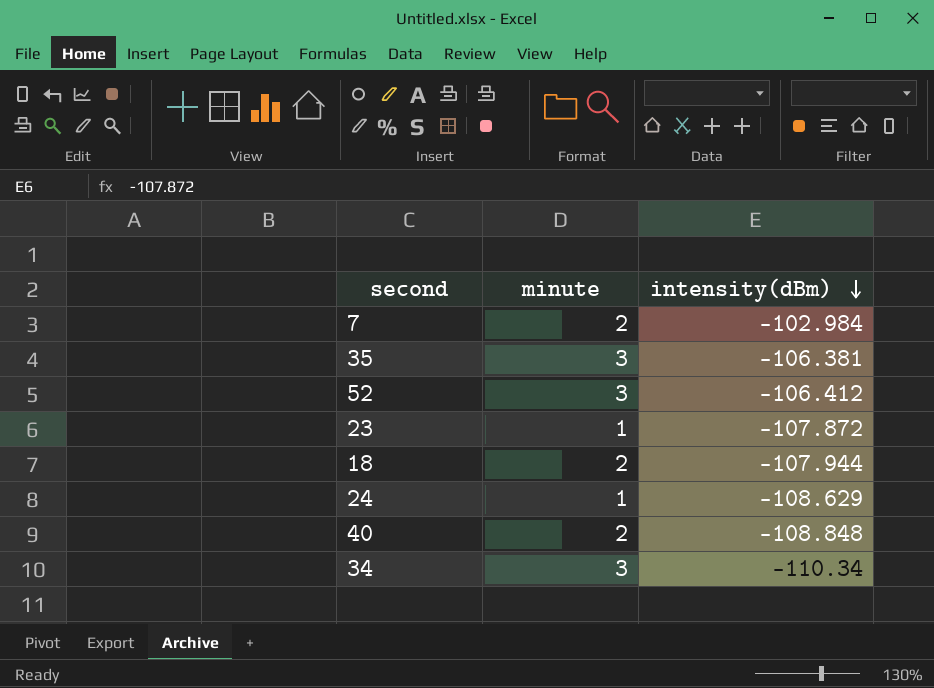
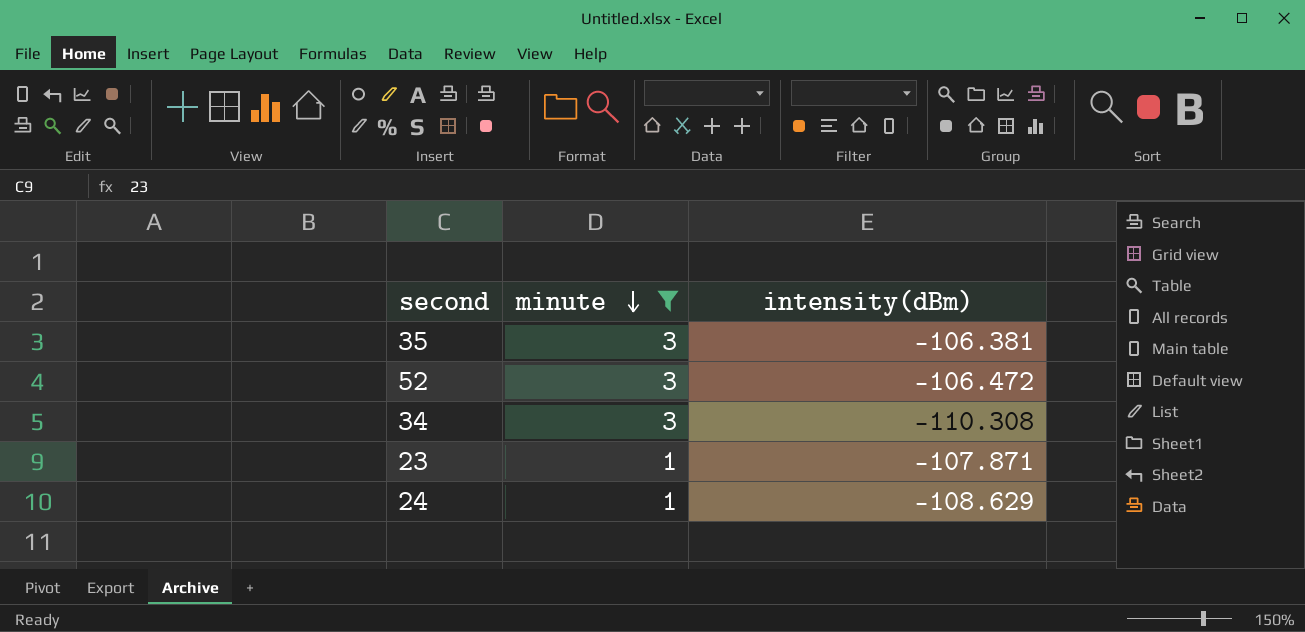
filter: none -> minute != 2
row order: intensity(dBm) descending -> minute descending
52 | intensity(dBm): -106.412 -> -106.472
34 | intensity(dBm): -110.34 -> -110.308
23 | intensity(dBm): -107.872 -> -107.871

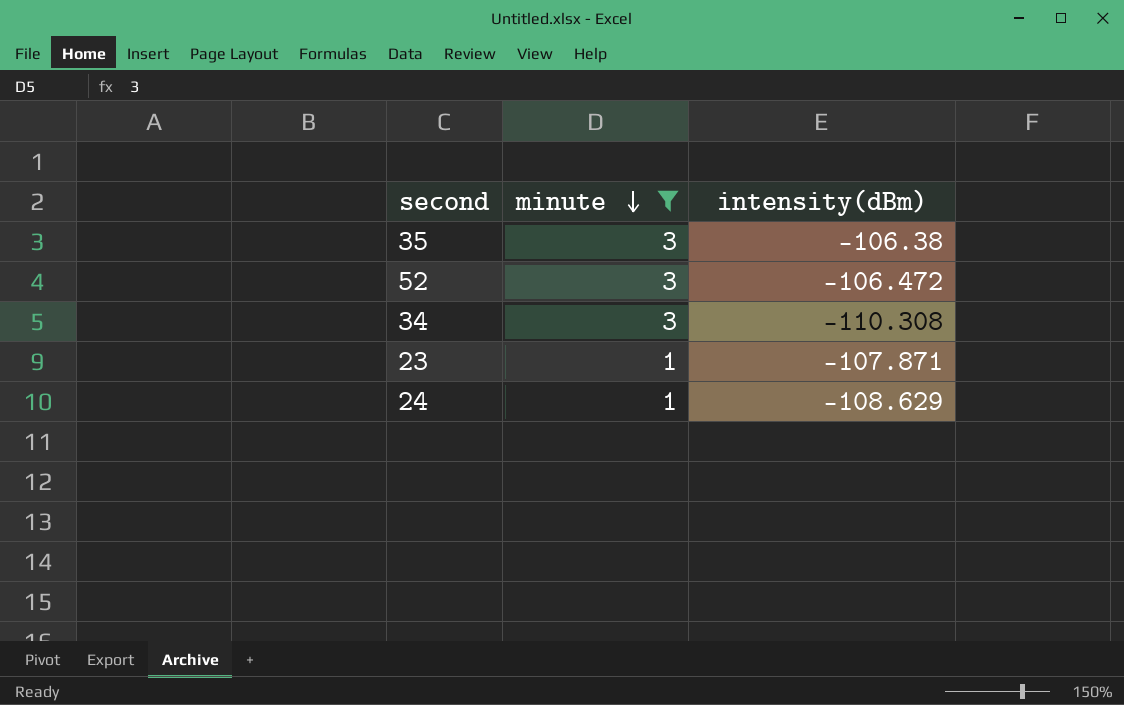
35 | intensity(dBm): -106.381 -> -106.38

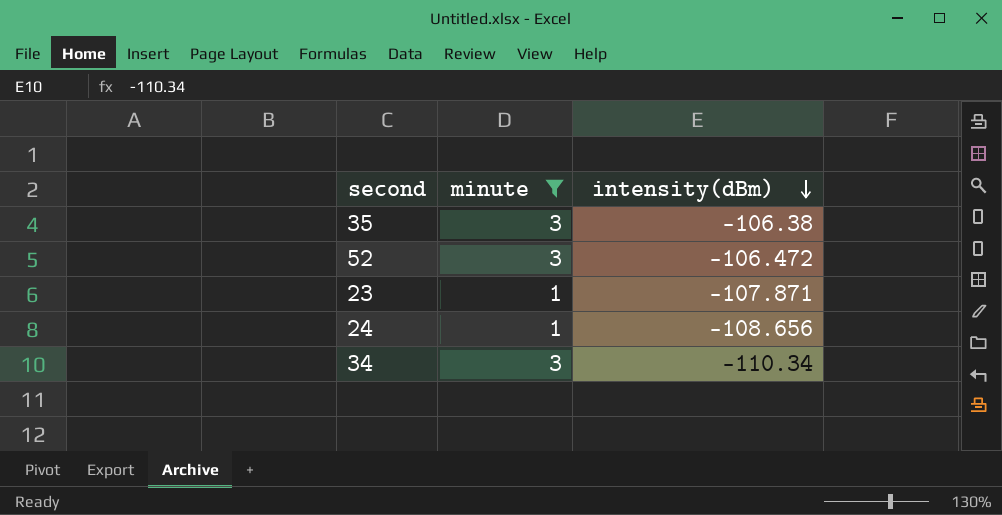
row order: minute descending -> intensity(dBm) descending
24 | intensity(dBm): -108.629 -> -108.656
34 | intensity(dBm): -110.308 -> -110.34

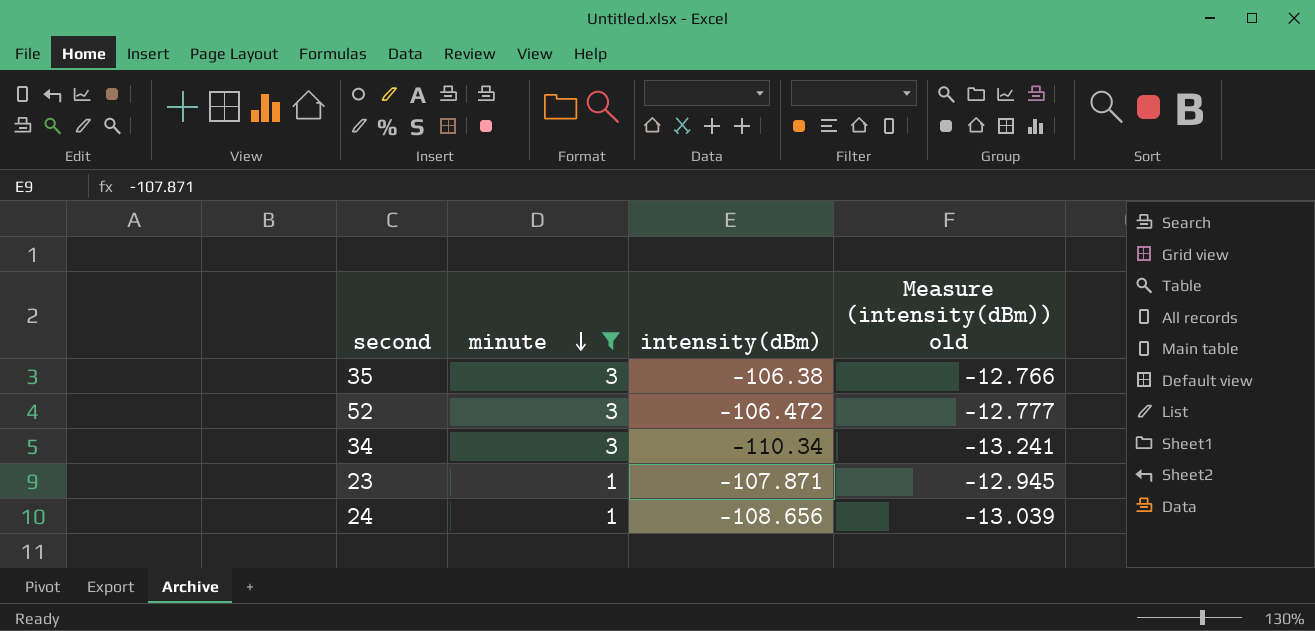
row order: intensity(dBm) descending -> minute descending
column Measure (intensity(dBm)) old | formula: none -> [intensity(dBm)] * 0.12

